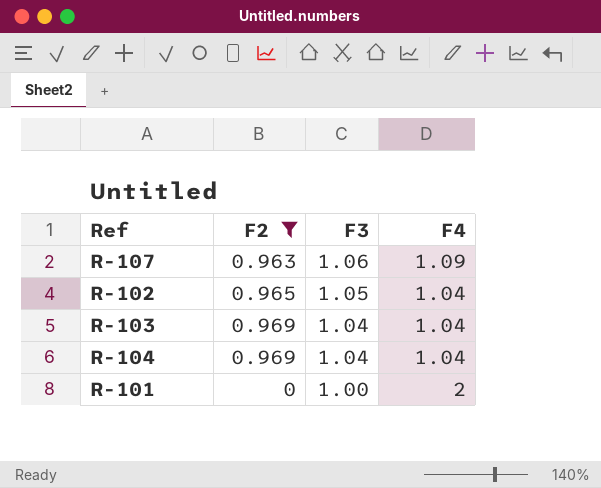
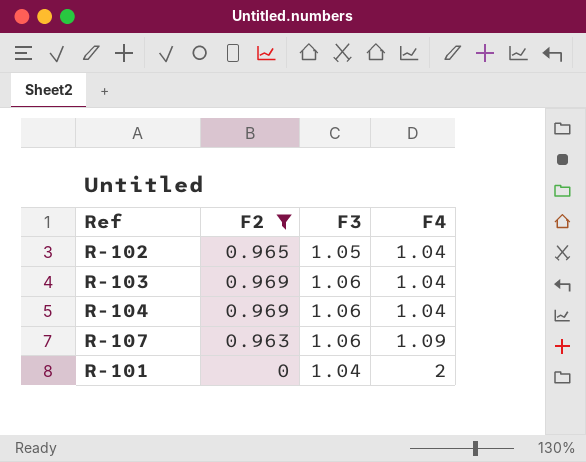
row order: F3 descending -> F4 ascending
R-103 | F3: 1.04 -> 1.06
R-104 | F3: 1.04 -> 1.06
R-101 | F3: 1.00 -> 1.04

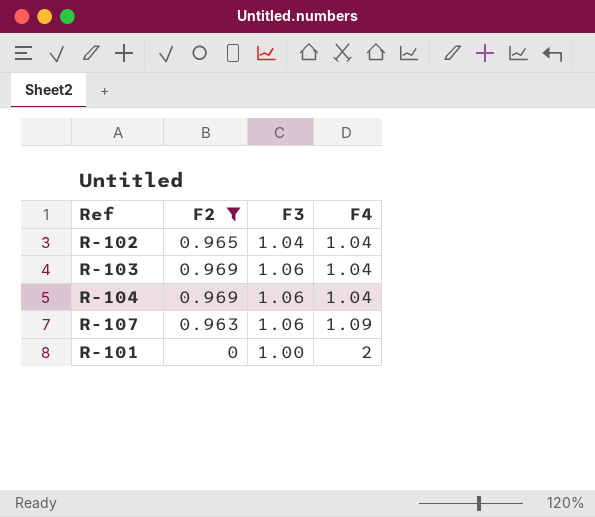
R-102 | F3: 1.05 -> 1.04
R-101 | F3: 1.04 -> 1.00

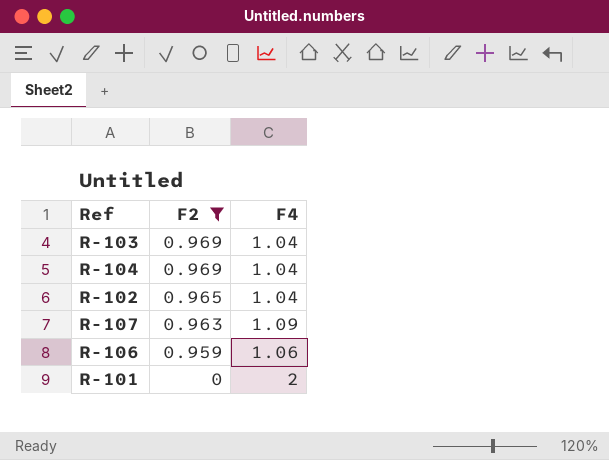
row order: F4 ascending -> F2 descending
column F3 | position: 3 -> none
row R-106: none -> 0.959 | 1.06

